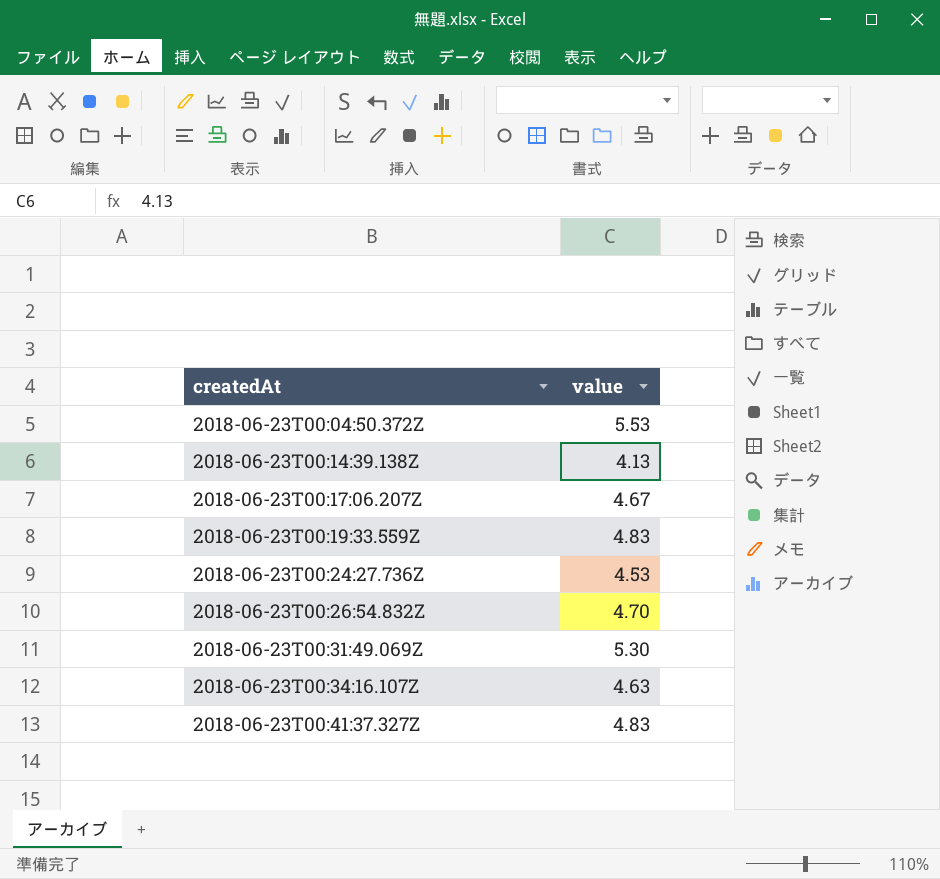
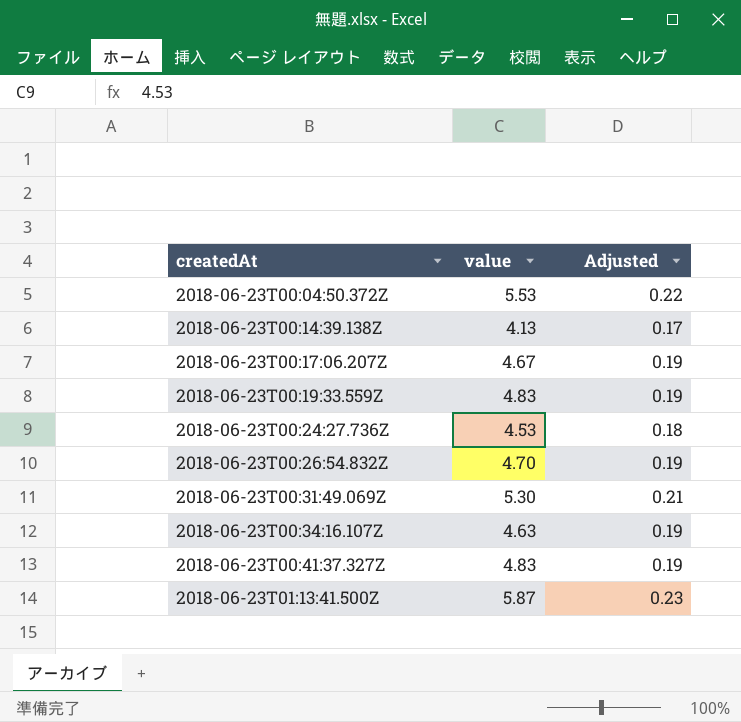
column Adjusted | formula: none -> [value] * 0.04
row 2018-06-23T01:13:41.500Z: none -> 5.87 | 0.23

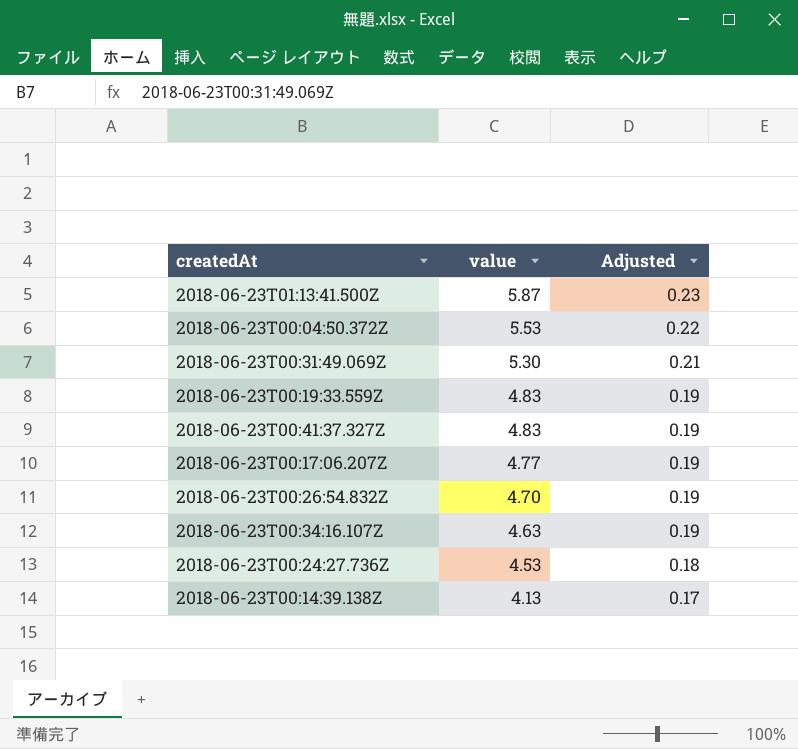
row order: createdAt ascending -> value descending
2018-06-23T00:17:06.207Z | value: 4.67 -> 4.77

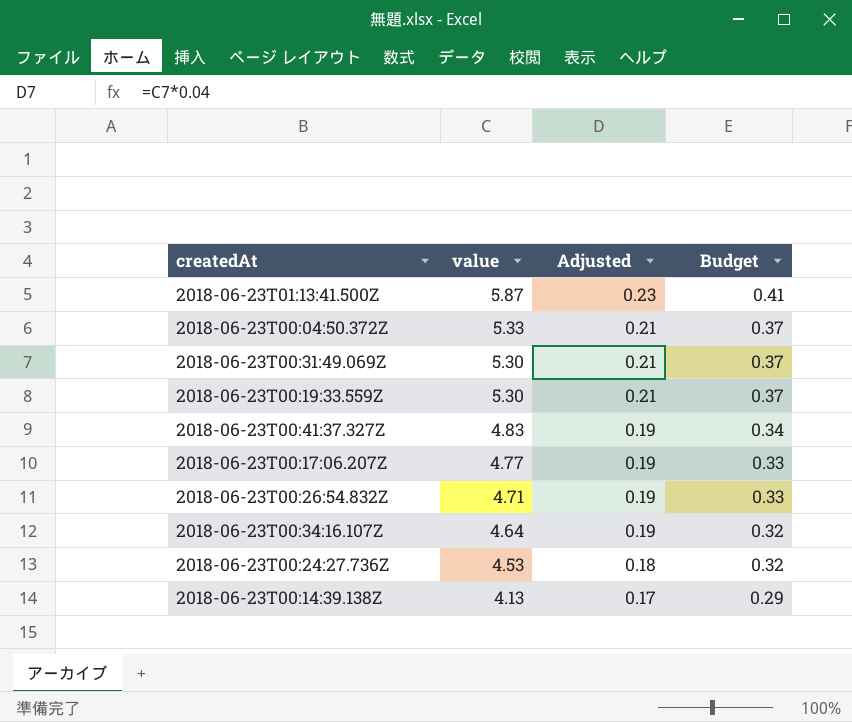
column Budget | formula: none -> [value] * 0.07
2018-06-23T00:04:50.372Z | value: 5.53 -> 5.33
2018-06-23T00:04:50.372Z | Adjusted: 0.22 -> 0.21
2018-06-23T00:19:33.559Z | value: 4.83 -> 5.30
2018-06-23T00:19:33.559Z | Adjusted: 0.19 -> 0.21
2018-06-23T00:26:54.832Z | value: 4.70 -> 4.71
2018-06-23T00:34:16.107Z | value: 4.63 -> 4.64

